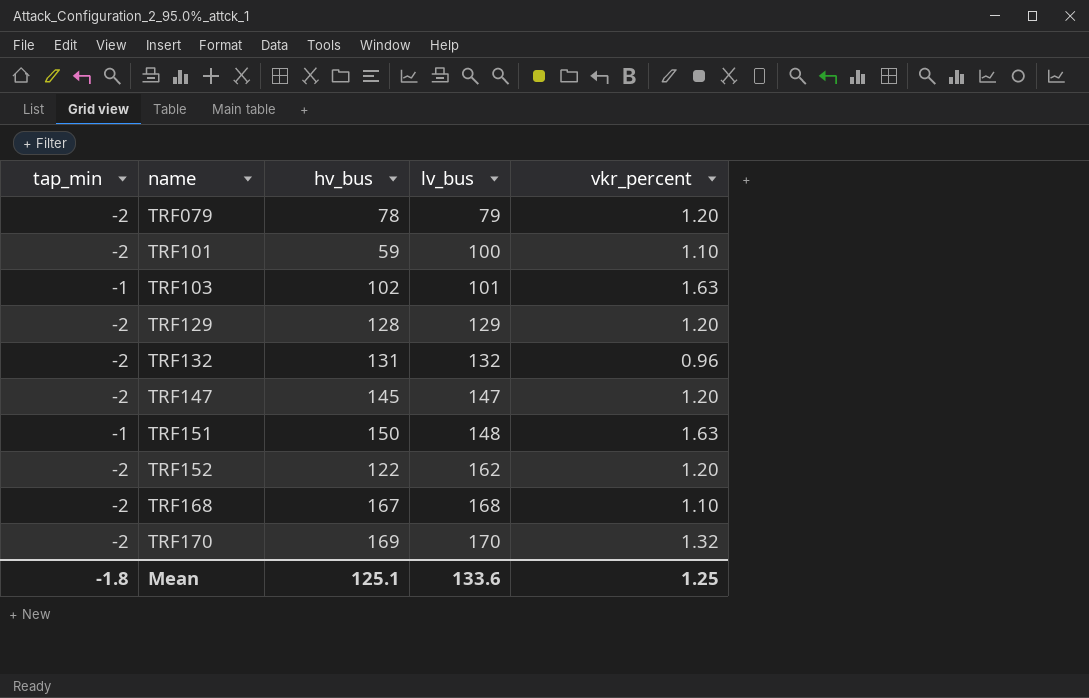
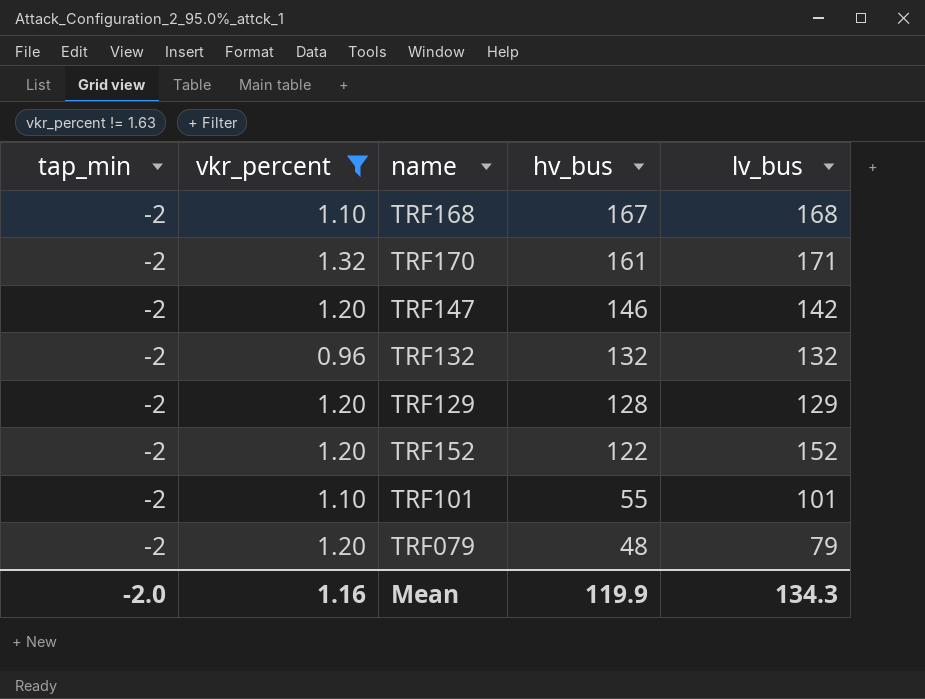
filter: none -> vkr_percent != 1.63
row order: name ascending -> hv_bus descending
column vkr_percent | position: 5 -> 2
TRF170 | hv_bus: 169 -> 161
TRF170 | lv_bus: 170 -> 171
TRF147 | hv_bus: 145 -> 146
TRF147 | lv_bus: 147 -> 142
TRF132 | hv_bus: 131 -> 132
TRF152 | lv_bus: 162 -> 152
TRF101 | hv_bus: 59 -> 55
TRF101 | lv_bus: 100 -> 101
TRF079 | hv_bus: 78 -> 48
Mean | tap_min: -1.8 -> -2.0
Mean | vkr_percent: 1.25 -> 1.16
Mean | hv_bus: 125.1 -> 119.9
Mean | lv_bus: 133.6 -> 134.3

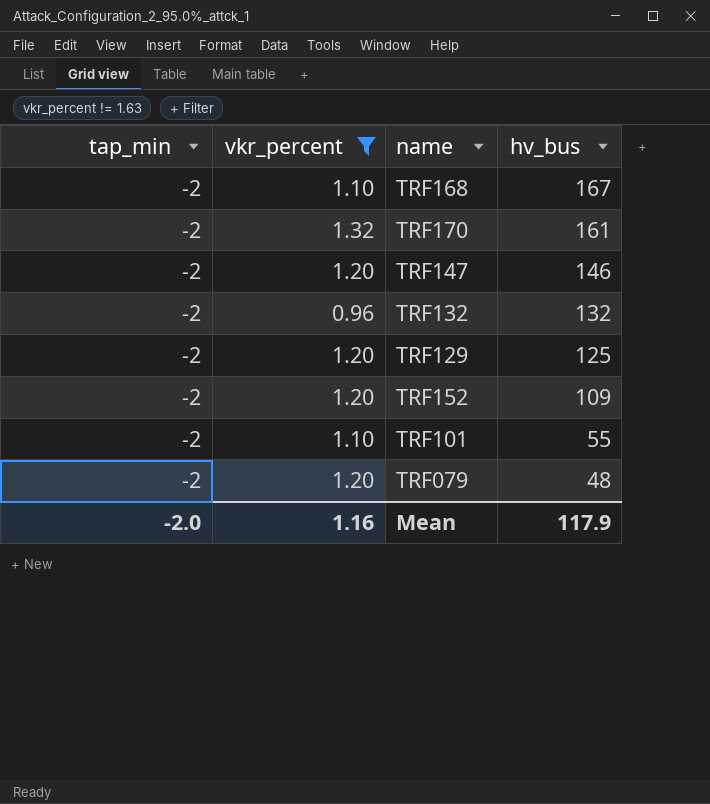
column lv_bus | position: 5 -> none
TRF129 | hv_bus: 128 -> 125
TRF152 | hv_bus: 122 -> 109
Mean | hv_bus: 119.9 -> 117.9

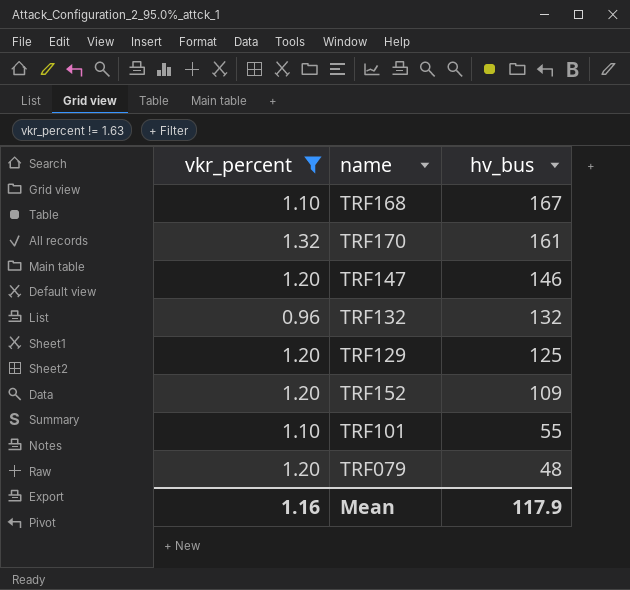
column tap_min | position: 1 -> none

